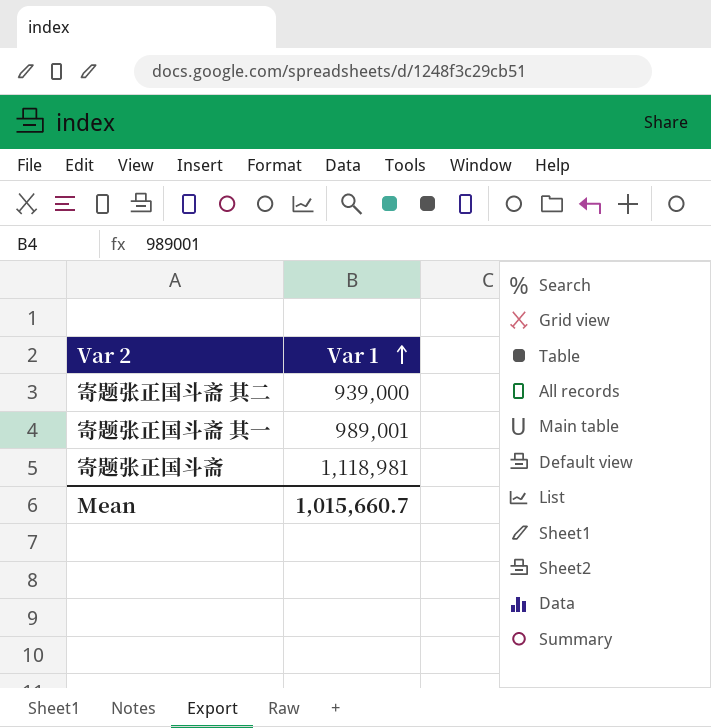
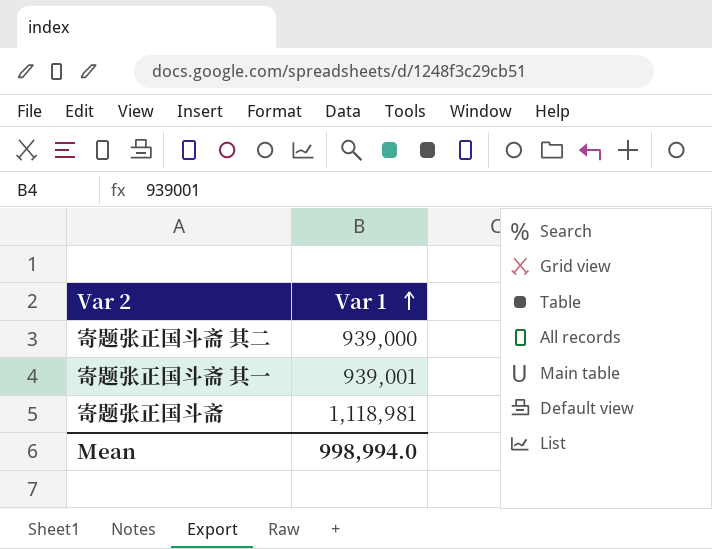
寄题张正国斗斋 其一 | Var 1: 989,001 -> 939,001
Mean | Var 1: 1,015,660.7 -> 998,994.0

